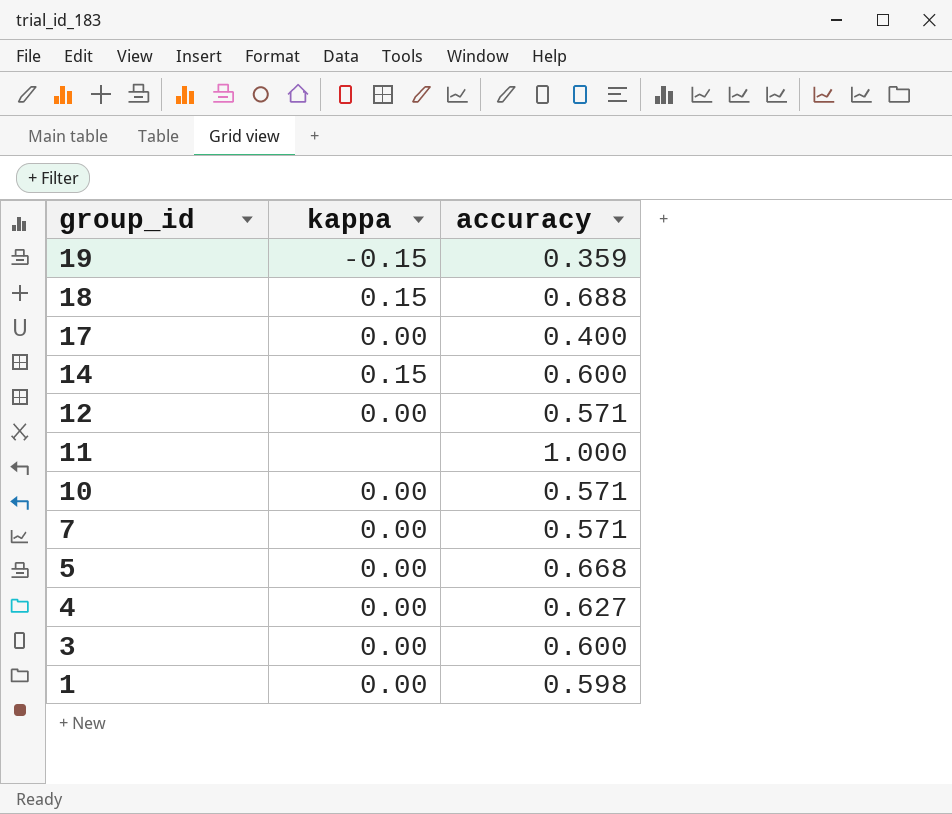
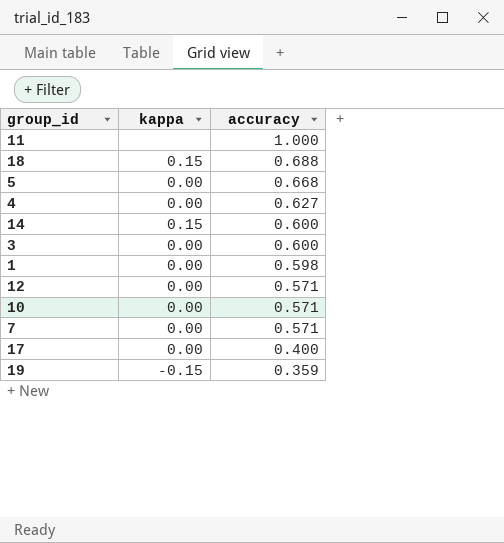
row order: group_id descending -> accuracy descending

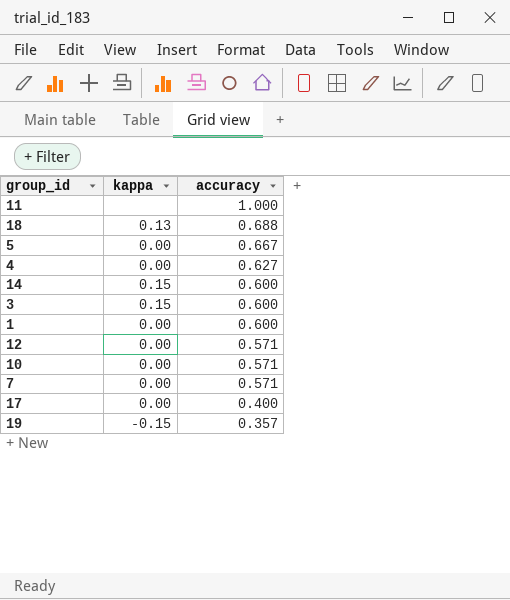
18 | kappa: 0.15 -> 0.13
5 | accuracy: 0.668 -> 0.667
3 | kappa: 0.00 -> 0.15
1 | accuracy: 0.598 -> 0.600
19 | accuracy: 0.359 -> 0.357

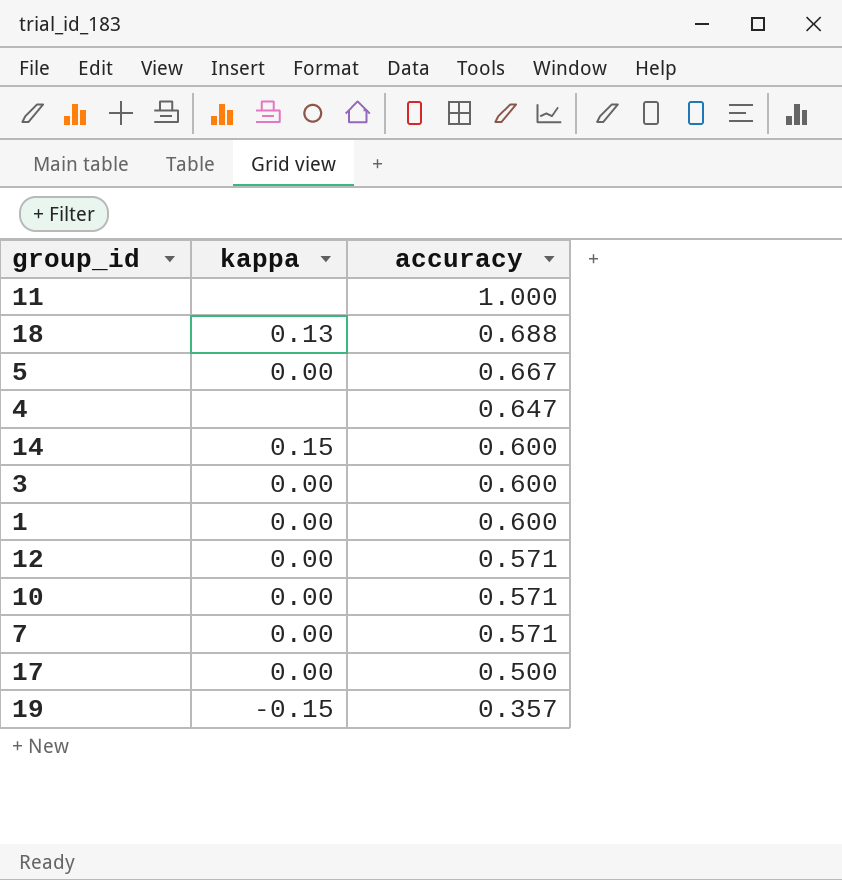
4 | kappa: 0.00 -> none
4 | accuracy: 0.627 -> 0.647
3 | kappa: 0.15 -> 0.00
17 | accuracy: 0.400 -> 0.500

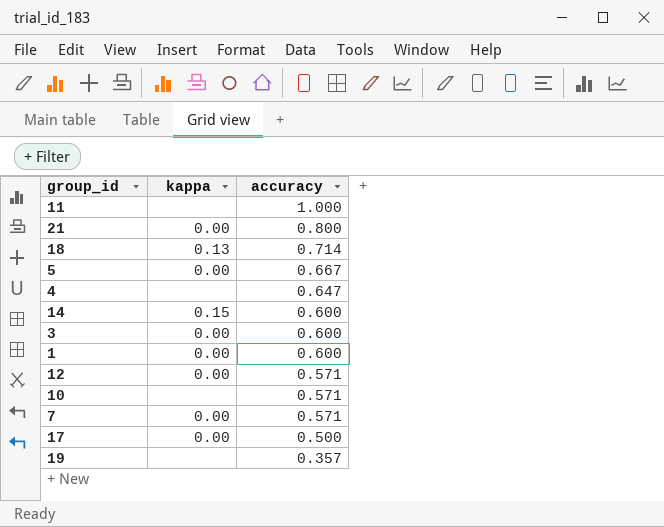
row 21: none -> 0.00 | 0.800
18 | accuracy: 0.688 -> 0.714
10 | kappa: 0.00 -> none
19 | kappa: -0.15 -> none

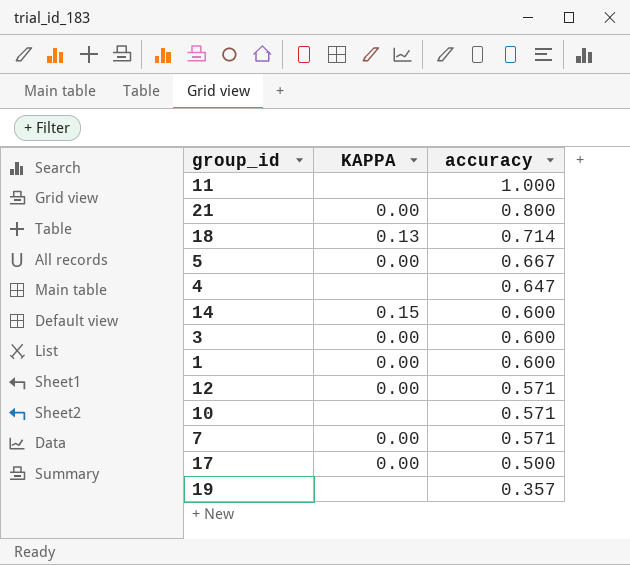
column name: kappa -> KAPPA

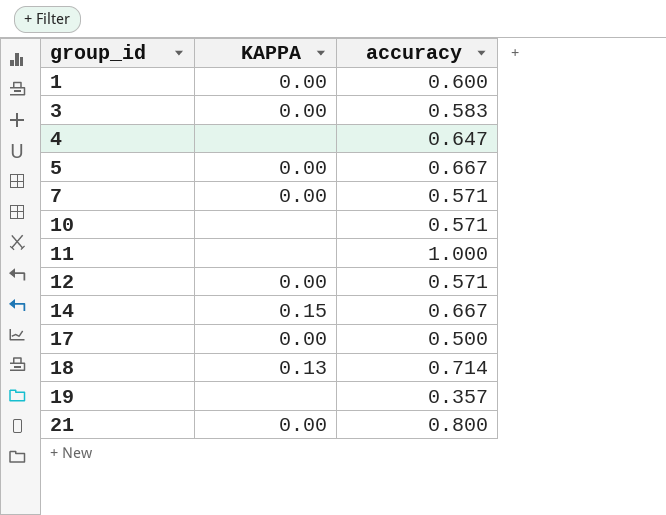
row order: accuracy descending -> group_id ascending
3 | accuracy: 0.600 -> 0.583
14 | accuracy: 0.600 -> 0.667

